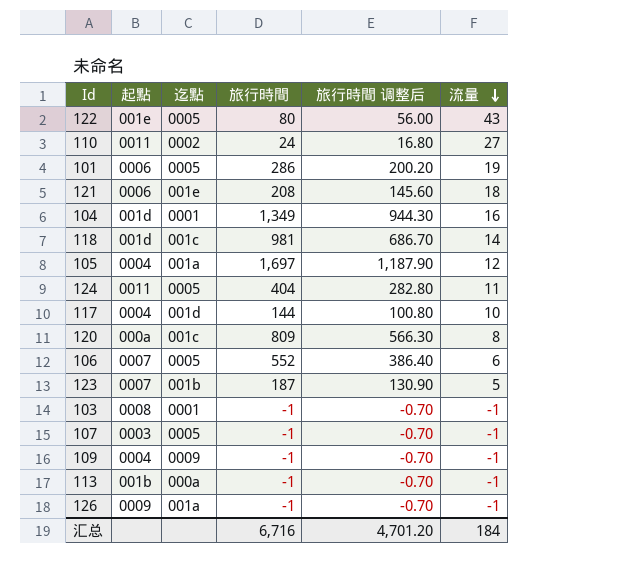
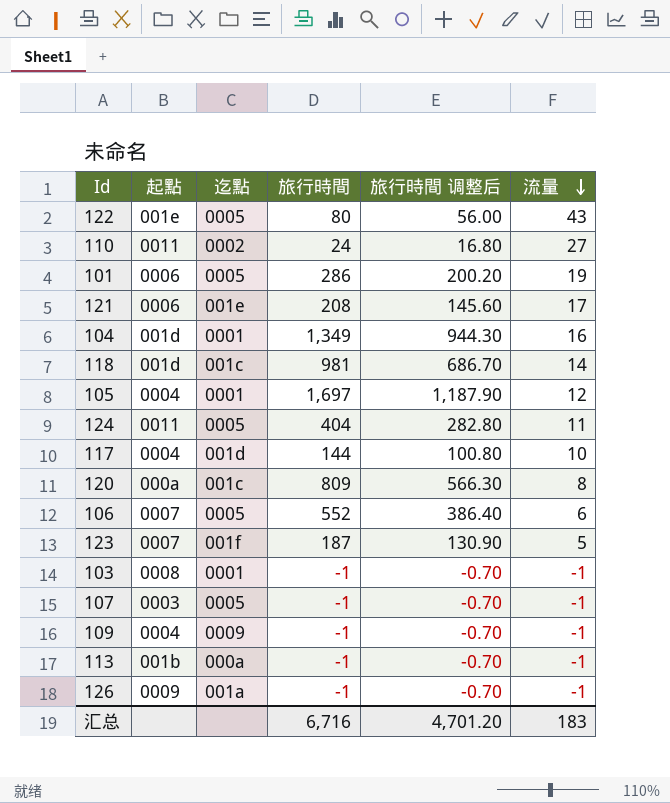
121 | 流量: 18 -> 17
105 | 迄點: 001a -> 0001
123 | 迄點: 001b -> 001f
汇总 | 流量: 184 -> 183

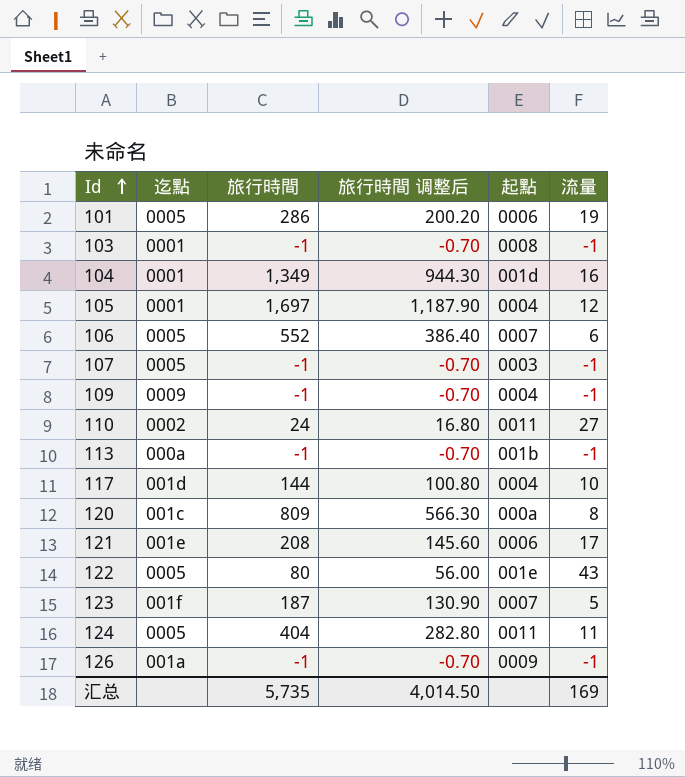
row order: 流量 descending -> Id ascending
column 起點 | position: 2 -> 5
row 118: 001d | 001c | 981 | 686.70 | 14 -> none
汇总 | 旅行時間: 6,716 -> 5,735
汇总 | 旅行時間 调整后: 4,701.20 -> 4,014.50
汇总 | 流量: 183 -> 169

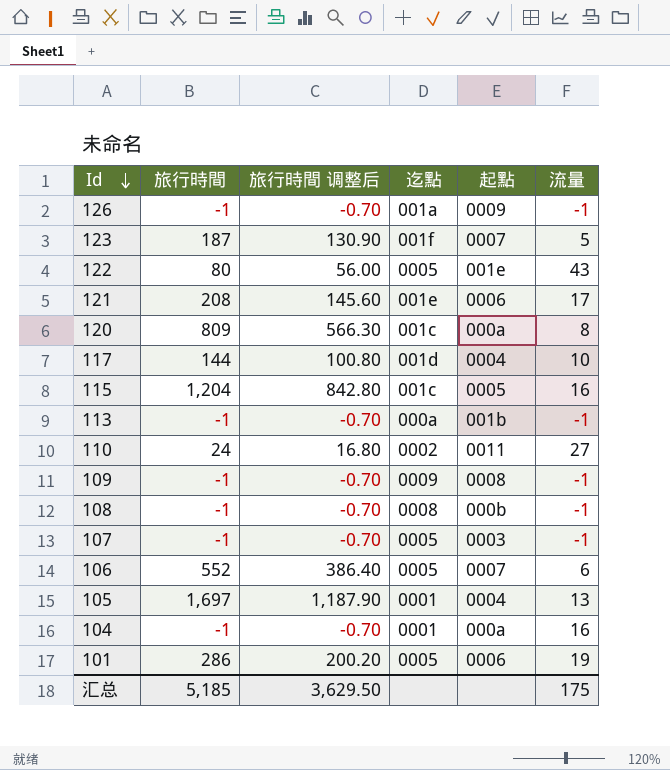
row order: Id ascending -> Id descending
column 迄點 | position: 2 -> 4
row 103: 0001 | -1 | -0.70 | 0008 | -1 -> none
row 124: 0005 | 404 | 282.80 | 0011 | 11 -> none
row 115: none -> 1,204 | 842.80 | 001c | 0005 | 16
109 | 起點: 0004 -> 0008
row 108: none -> -1 | -0.70 | 0008 | 000b | -1
105 | 流量: 12 -> 13
104 | 旅行時間: 1,349 -> -1
104 | 旅行時間 调整后: 944.30 -> -0.70
104 | 起點: 001d -> 000a
汇总 | 旅行時間: 5,735 -> 5,185
汇总 | 旅行時間 调整后: 4,014.50 -> 3,629.50
汇总 | 流量: 169 -> 175

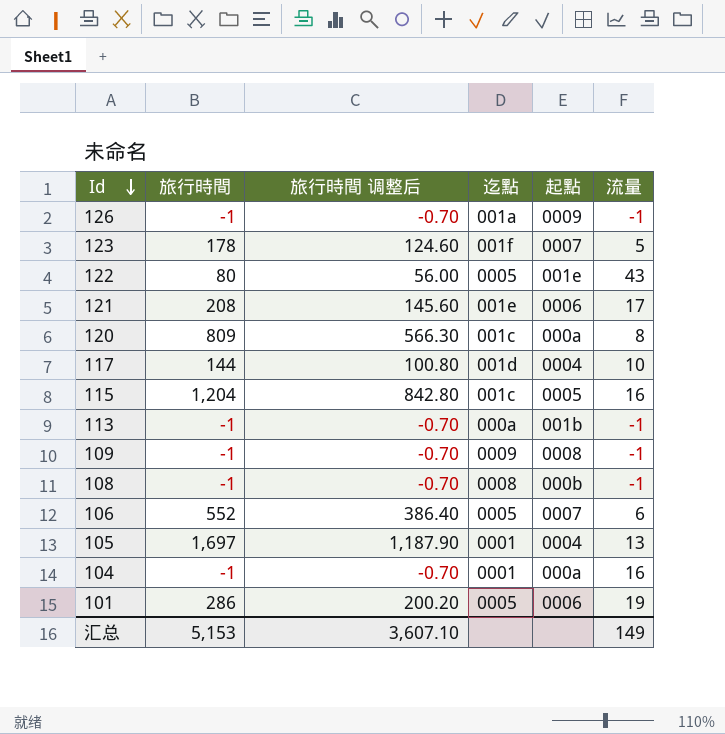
row 110: 24 | 16.80 | 0002 | 0011 | 27 -> none
row 107: -1 | -0.70 | 0005 | 0003 | -1 -> none
123 | 旅行時間: 187 -> 178
123 | 旅行時間 调整后: 130.90 -> 124.60
汇总 | 旅行時間: 5,185 -> 5,153
汇总 | 旅行時間 调整后: 3,629.50 -> 3,607.10
汇总 | 流量: 175 -> 149

